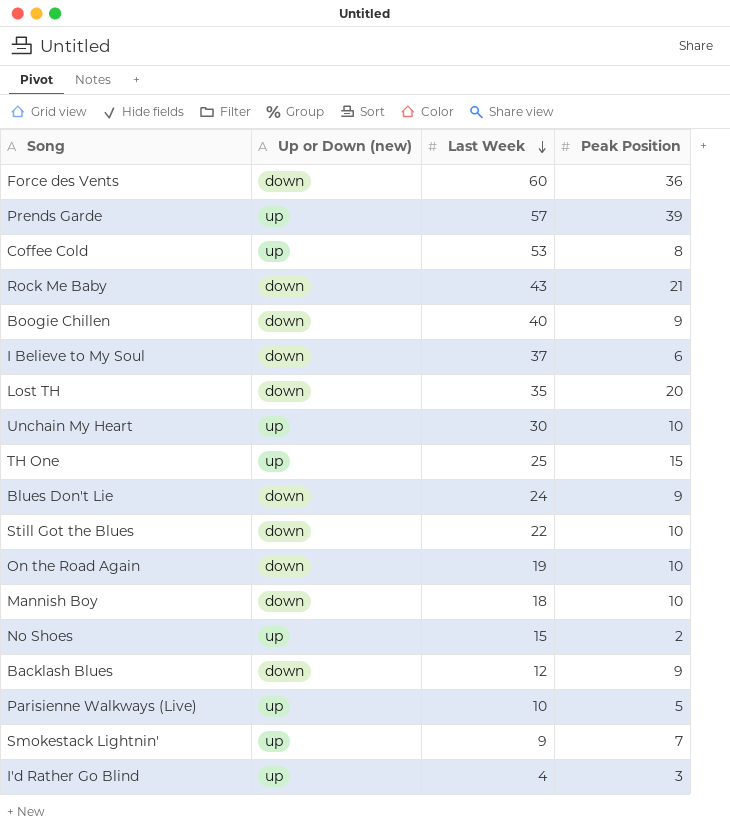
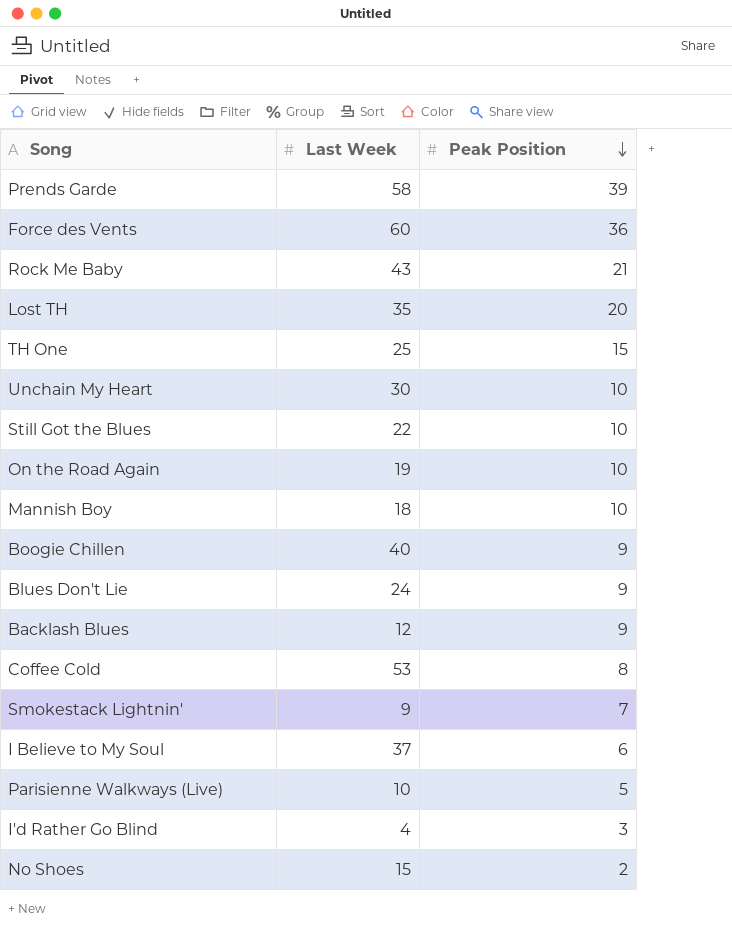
row order: Last Week descending -> Peak Position descending
column Up or Down (new) | position: 2 -> none
Prends Garde | Last Week: 57 -> 58

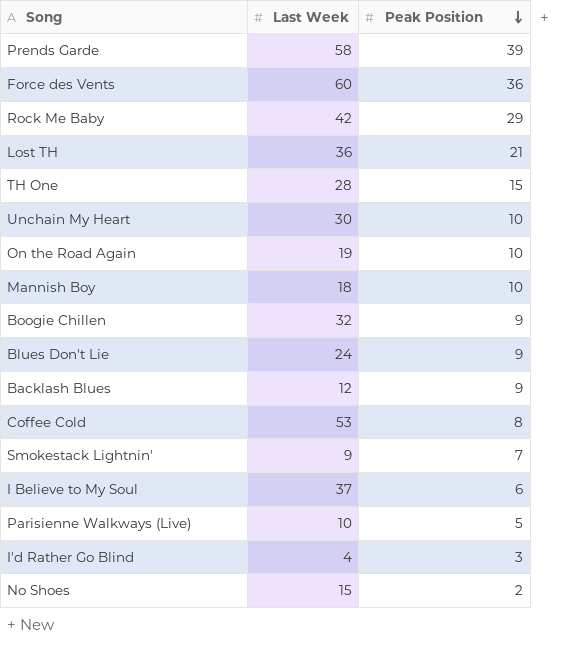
row Still Got the Blues: 22 | 10 -> none
Rock Me Baby | Last Week: 43 -> 42
Rock Me Baby | Peak Position: 21 -> 29
Lost TH | Last Week: 35 -> 36
Lost TH | Peak Position: 20 -> 21
TH One | Last Week: 25 -> 28
Boogie Chillen | Last Week: 40 -> 32

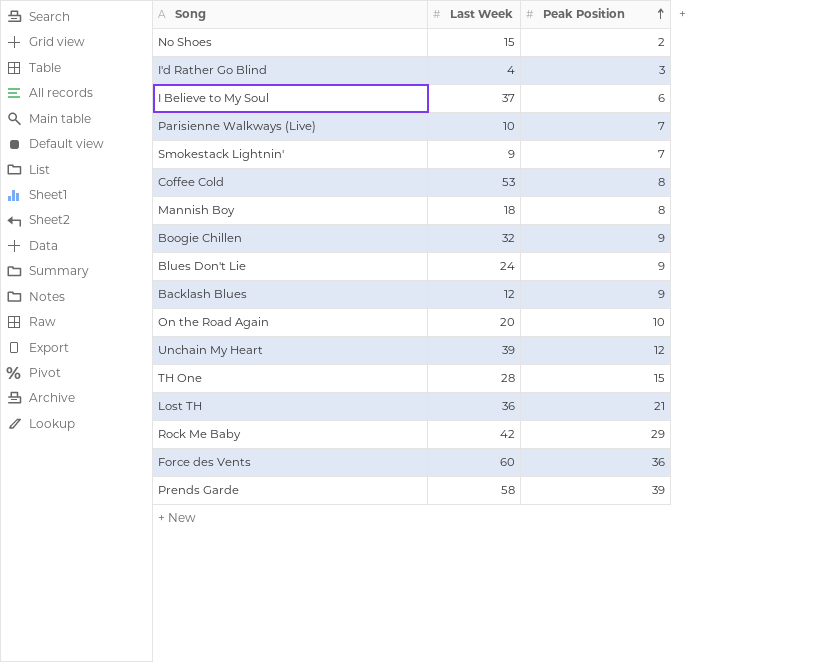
row order: Peak Position descending -> Peak Position ascending
Parisienne Walkways (Live) | Peak Position: 5 -> 7
Mannish Boy | Peak Position: 10 -> 8
On the Road Again | Last Week: 19 -> 20
Unchain My Heart | Last Week: 30 -> 39
Unchain My Heart | Peak Position: 10 -> 12

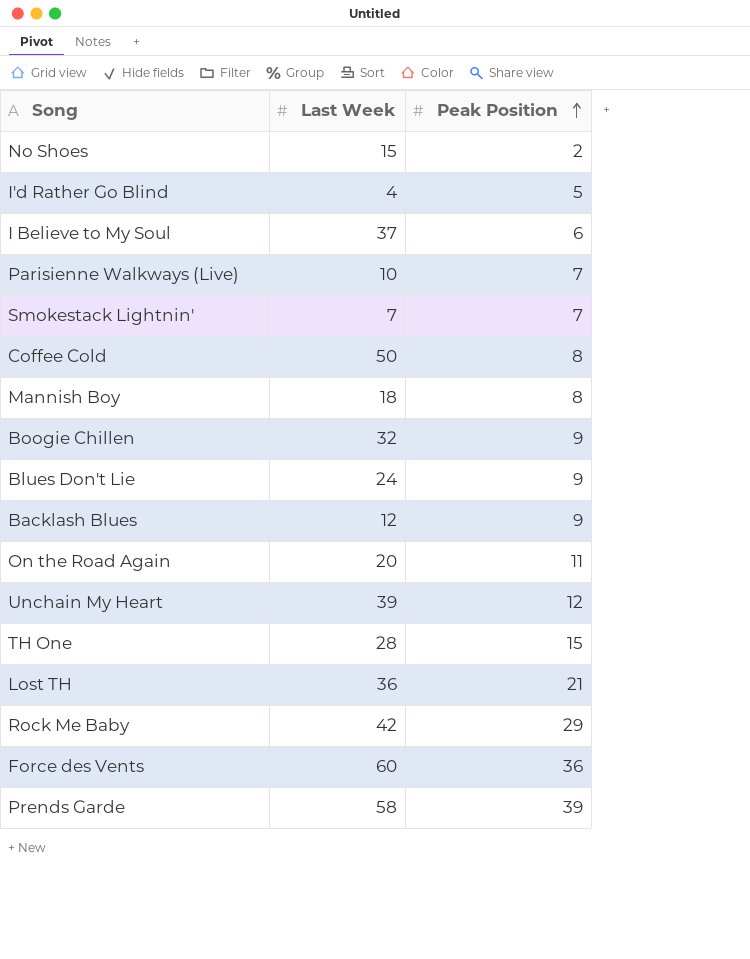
I'd Rather Go Blind | Peak Position: 3 -> 5
Smokestack Lightnin' | Last Week: 9 -> 7
Coffee Cold | Last Week: 53 -> 50
On the Road Again | Peak Position: 10 -> 11

